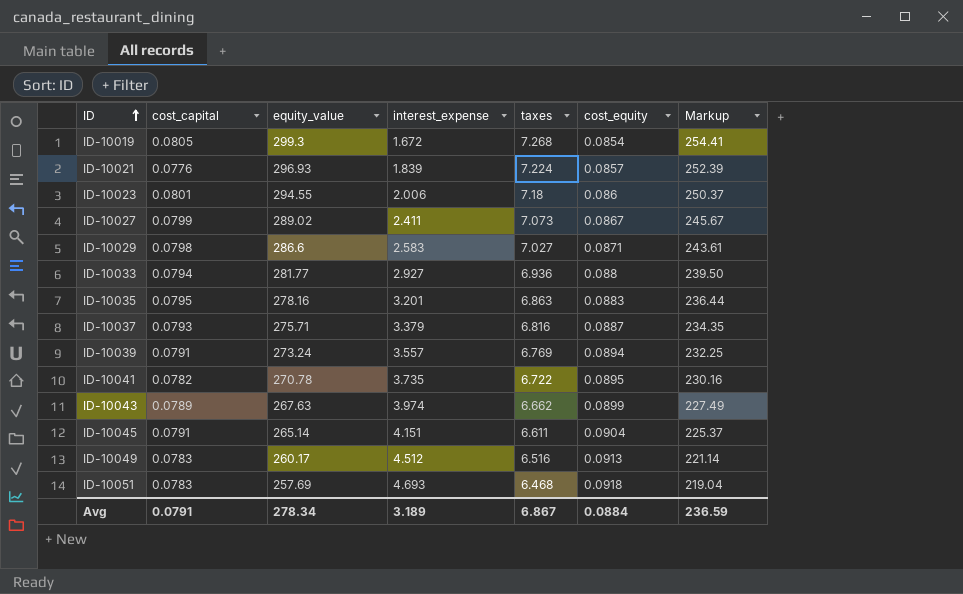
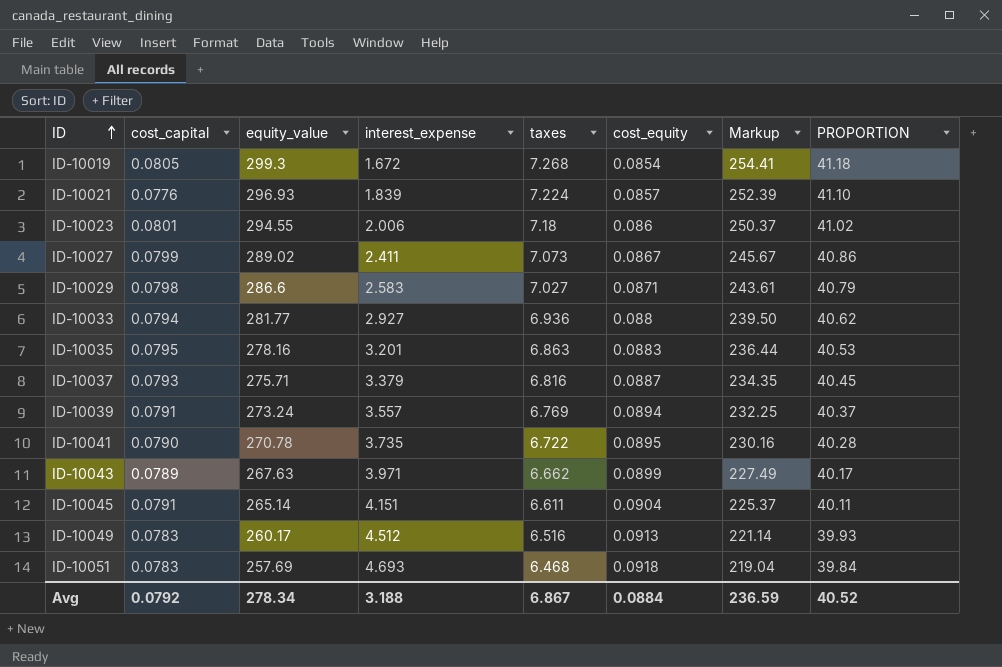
column PROPORTION | formula: none -> [equity_value] / [taxes]
ID-10041 | cost_capital: 0.0782 -> 0.0790
ID-10043 | interest_expense: 3.974 -> 3.971
Avg | cost_capital: 0.0791 -> 0.0792
Avg | interest_expense: 3.189 -> 3.188

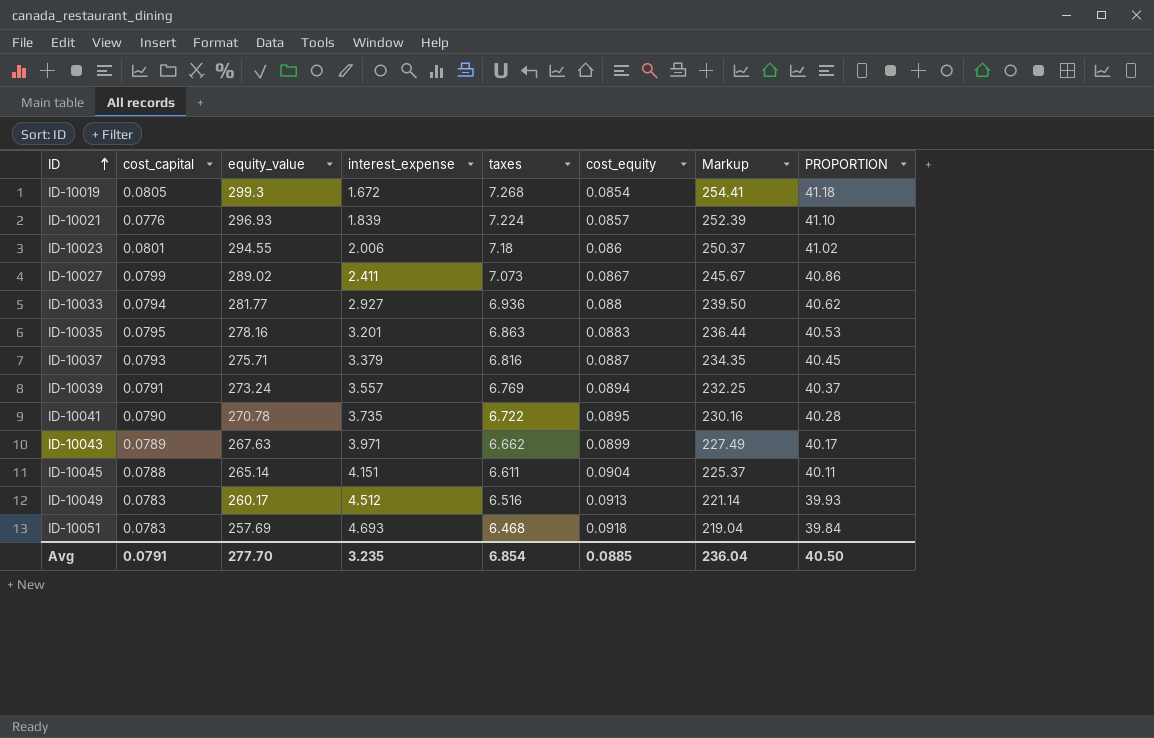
row ID-10029: 0.0798 | 286.6 | 2.583 | 7.027 | 0.0871 | 243.61 | 40.79 -> none
ID-10045 | cost_capital: 0.0791 -> 0.0788
Avg | cost_capital: 0.0792 -> 0.0791
Avg | equity_value: 278.34 -> 277.70
Avg | interest_expense: 3.188 -> 3.235
Avg | taxes: 6.867 -> 6.854
Avg | cost_equity: 0.0884 -> 0.0885
Avg | Markup: 236.59 -> 236.04
Avg | PROPORTION: 40.52 -> 40.50

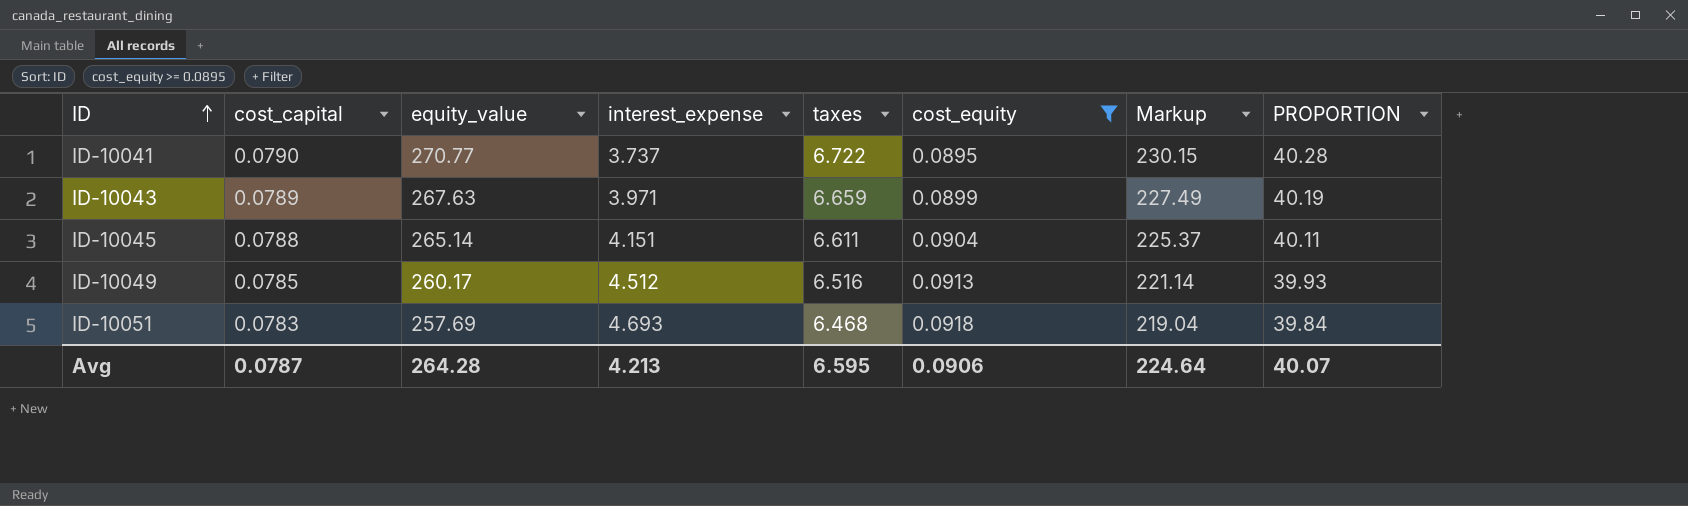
filter: none -> cost_equity >= 0.0895
ID-10041 | equity_value: 270.78 -> 270.77
ID-10041 | interest_expense: 3.735 -> 3.737
ID-10041 | Markup: 230.16 -> 230.15
ID-10043 | taxes: 6.662 -> 6.659
ID-10043 | PROPORTION: 40.17 -> 40.19
ID-10049 | cost_capital: 0.0783 -> 0.0785
Avg | cost_capital: 0.0791 -> 0.0787
Avg | equity_value: 277.70 -> 264.28
Avg | interest_expense: 3.235 -> 4.213
Avg | taxes: 6.854 -> 6.595
Avg | cost_equity: 0.0885 -> 0.0906
Avg | Markup: 236.04 -> 224.64
Avg | PROPORTION: 40.50 -> 40.07

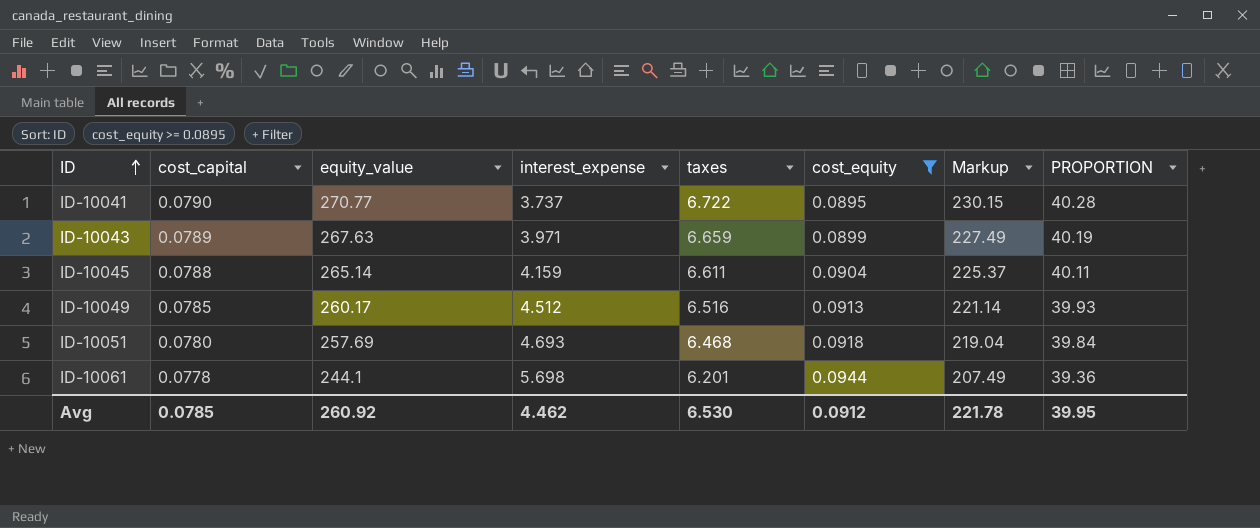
ID-10045 | interest_expense: 4.151 -> 4.159
ID-10051 | cost_capital: 0.0783 -> 0.0780
row ID-10061: none -> 0.0778 | 244.1 | 5.698 | 6.201 | 0.0944 | 207.49 | 39.36
Avg | cost_capital: 0.0787 -> 0.0785
Avg | equity_value: 264.28 -> 260.92
Avg | interest_expense: 4.213 -> 4.462
Avg | taxes: 6.595 -> 6.530
Avg | cost_equity: 0.0906 -> 0.0912
Avg | Markup: 224.64 -> 221.78
Avg | PROPORTION: 40.07 -> 39.95

